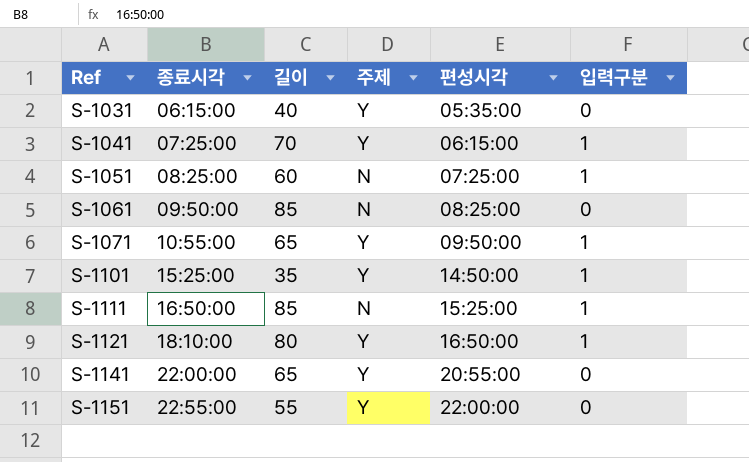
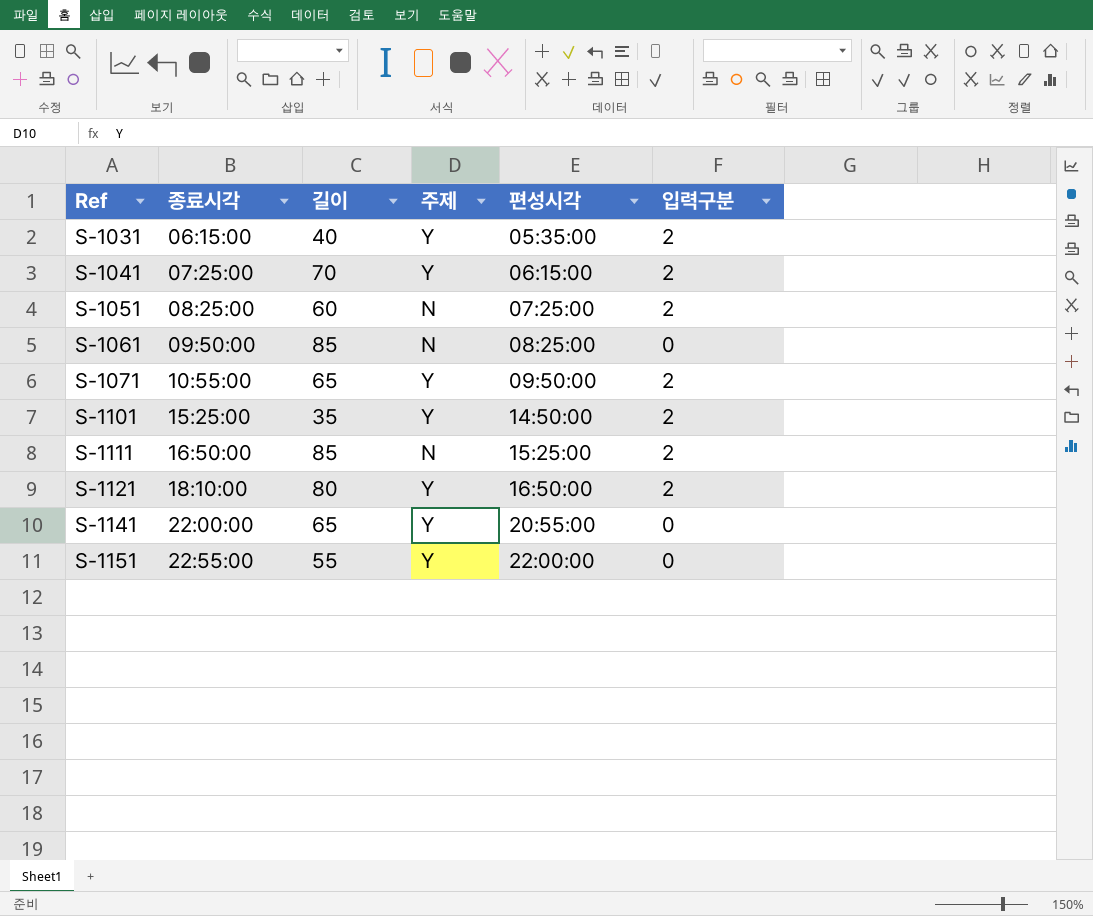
S-1031 | 입력구분: 0 -> 2
S-1041 | 입력구분: 1 -> 2
S-1051 | 입력구분: 1 -> 2
S-1071 | 입력구분: 1 -> 2
S-1101 | 입력구분: 1 -> 2
S-1111 | 입력구분: 1 -> 2
S-1121 | 입력구분: 1 -> 2

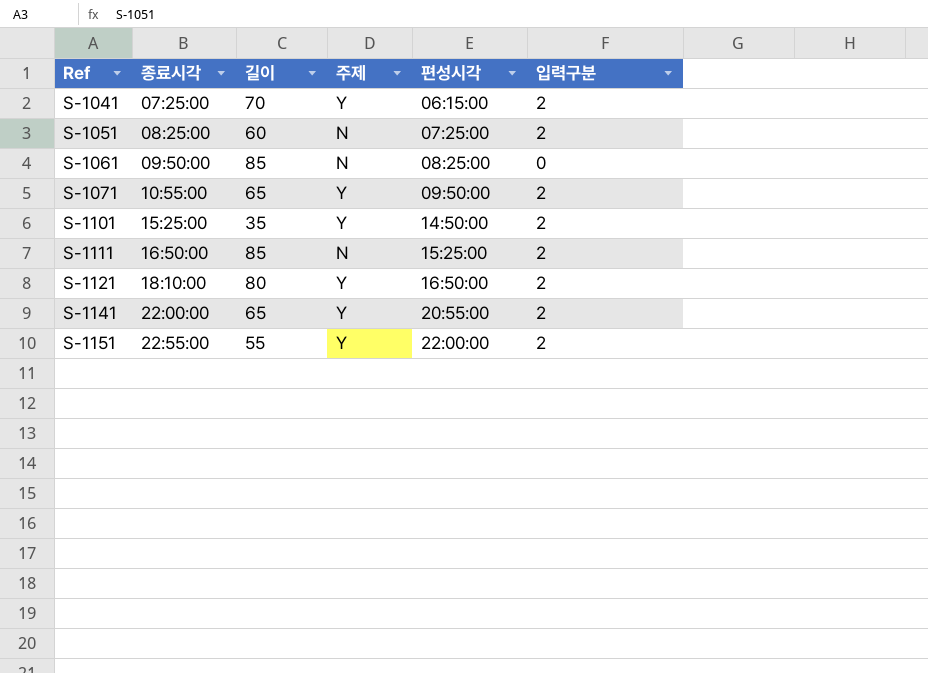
row S-1031: 06:15:00 | 40 | Y | 05:35:00 | 2 -> none
S-1141 | 입력구분: 0 -> 2
S-1151 | 입력구분: 0 -> 2

